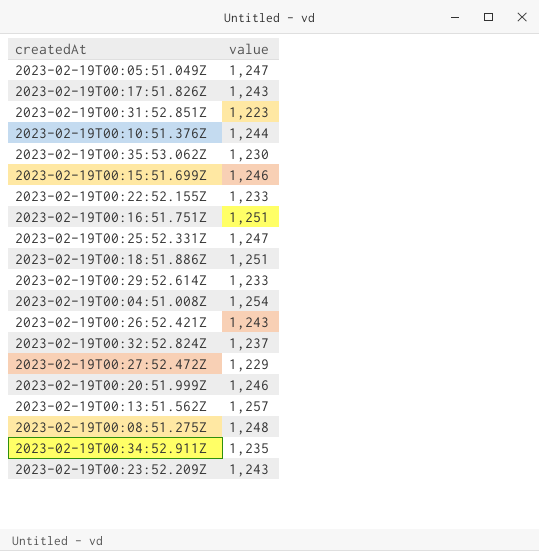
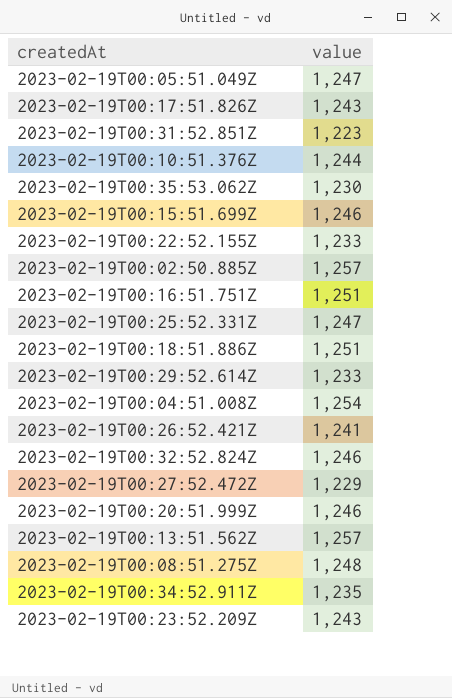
row 2023-02-19T00:02:50.885Z: none -> 1,257
2023-02-19T00:26:52.421Z | value: 1,243 -> 1,241
2023-02-19T00:32:52.824Z | value: 1,237 -> 1,246

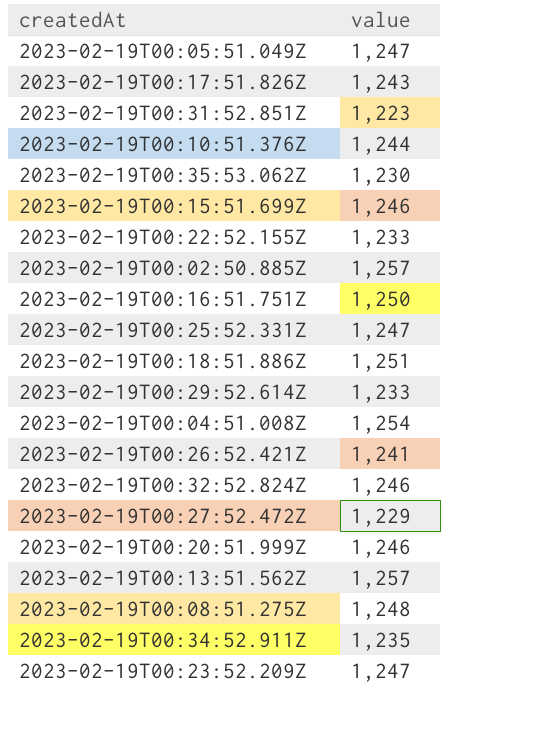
2023-02-19T00:16:51.751Z | value: 1,251 -> 1,250
2023-02-19T00:23:52.209Z | value: 1,243 -> 1,247

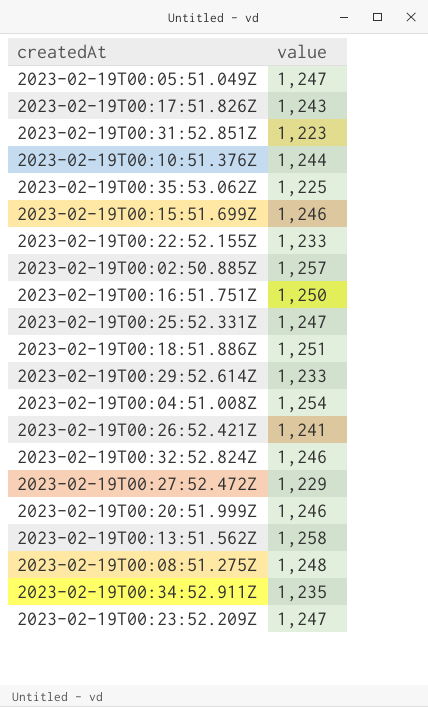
2023-02-19T00:35:53.062Z | value: 1,230 -> 1,225
2023-02-19T00:13:51.562Z | value: 1,257 -> 1,258

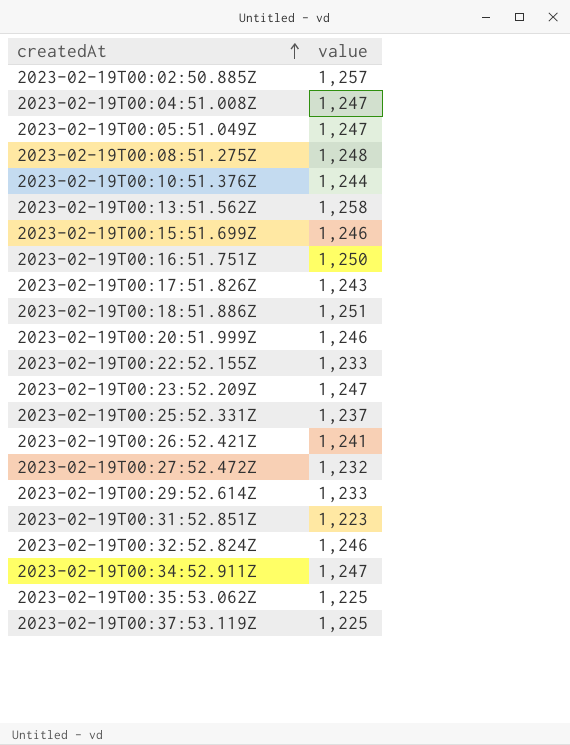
row order: none -> createdAt ascending
2023-02-19T00:04:51.008Z | value: 1,254 -> 1,247
2023-02-19T00:25:52.331Z | value: 1,247 -> 1,237
2023-02-19T00:27:52.472Z | value: 1,229 -> 1,232
2023-02-19T00:34:52.911Z | value: 1,235 -> 1,247
row 2023-02-19T00:37:53.119Z: none -> 1,225

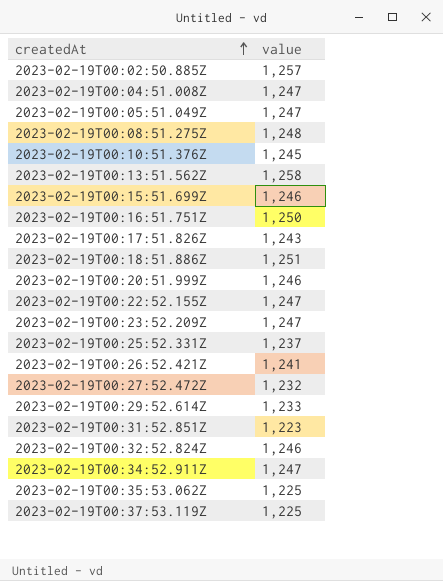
2023-02-19T00:10:51.376Z | value: 1,244 -> 1,245
2023-02-19T00:22:52.155Z | value: 1,233 -> 1,247

